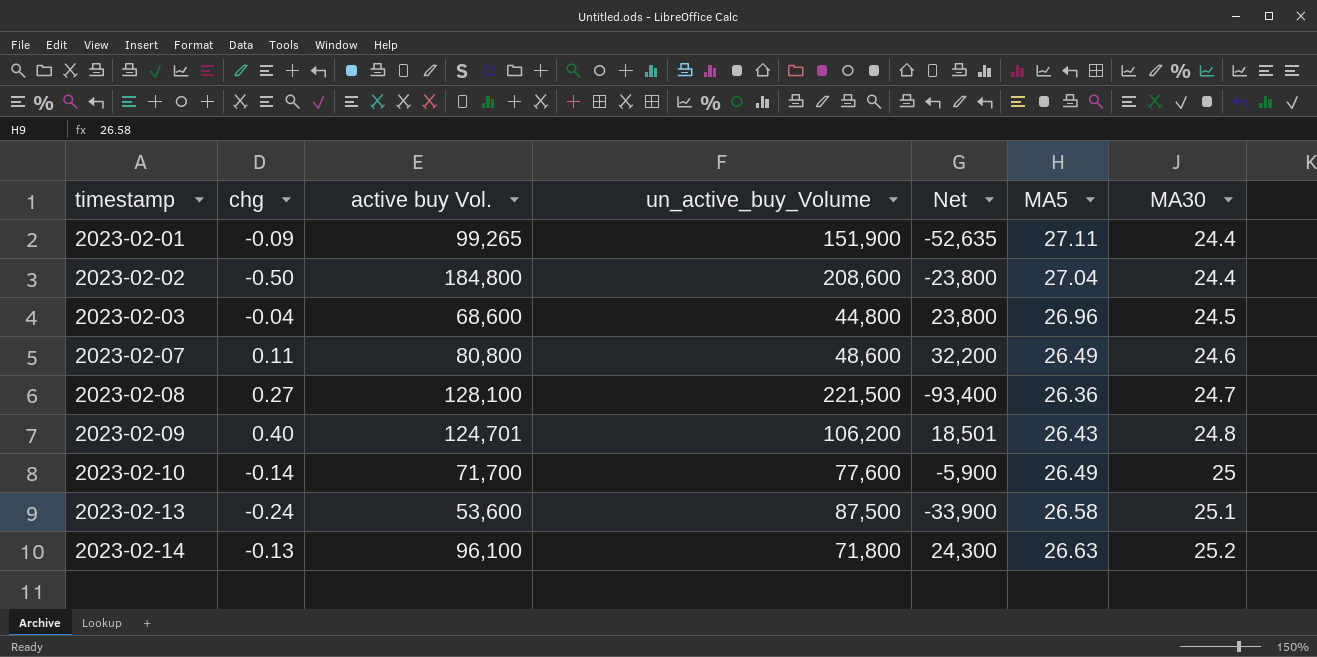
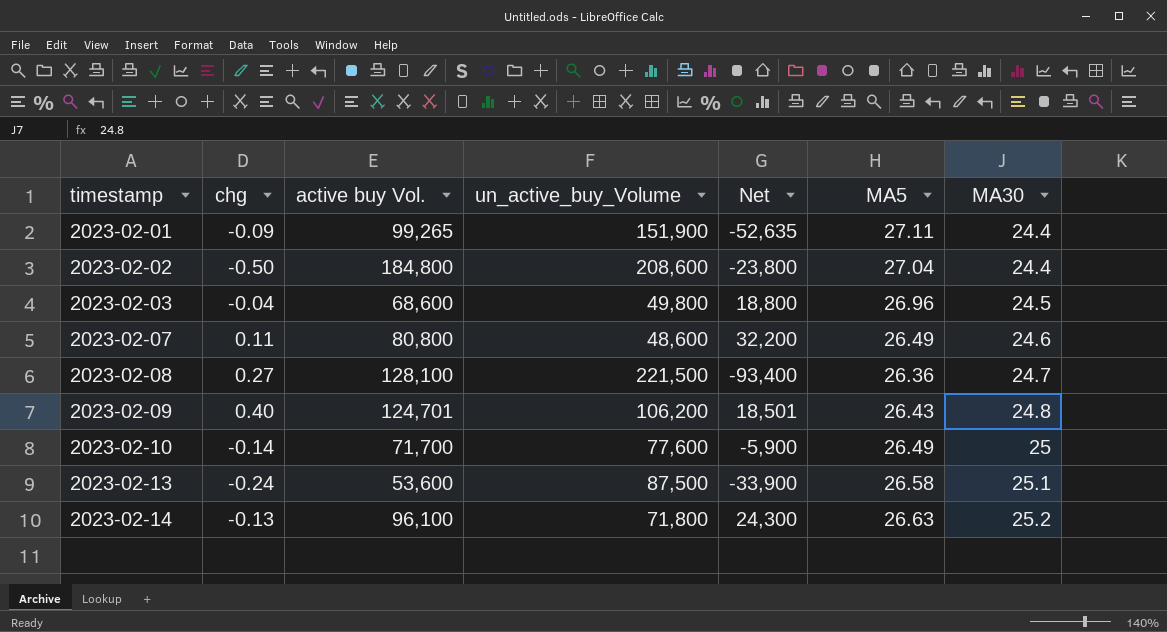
2023-02-03 | un_active_buy_Volume: 44,800 -> 49,800
2023-02-03 | Net: 23,800 -> 18,800

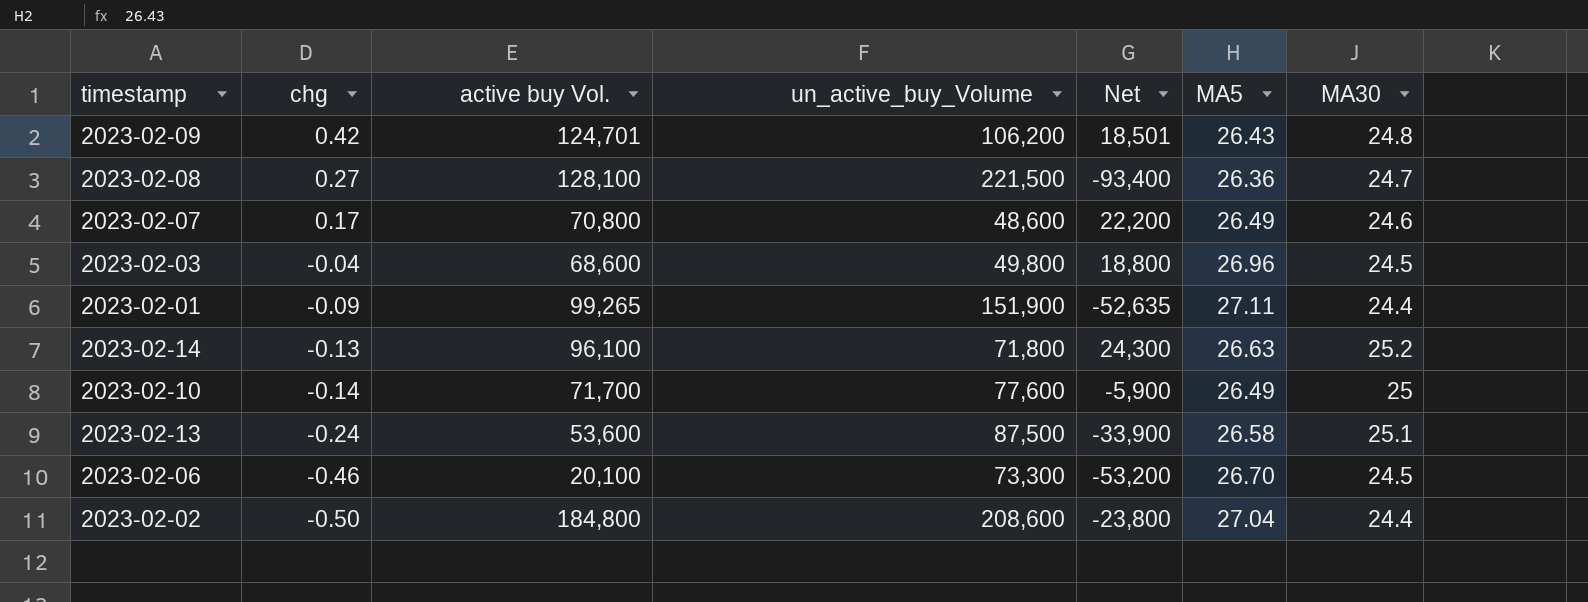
row order: timestamp ascending -> chg descending
2023-02-09 | chg: 0.40 -> 0.42
2023-02-07 | chg: 0.11 -> 0.17
2023-02-07 | active buy Vol.: 80,800 -> 70,800
2023-02-07 | Net: 32,200 -> 22,200
row 2023-02-06: none -> -0.46 | 20,100 | 73,300 | -53,200 | 26.70 | 24.5

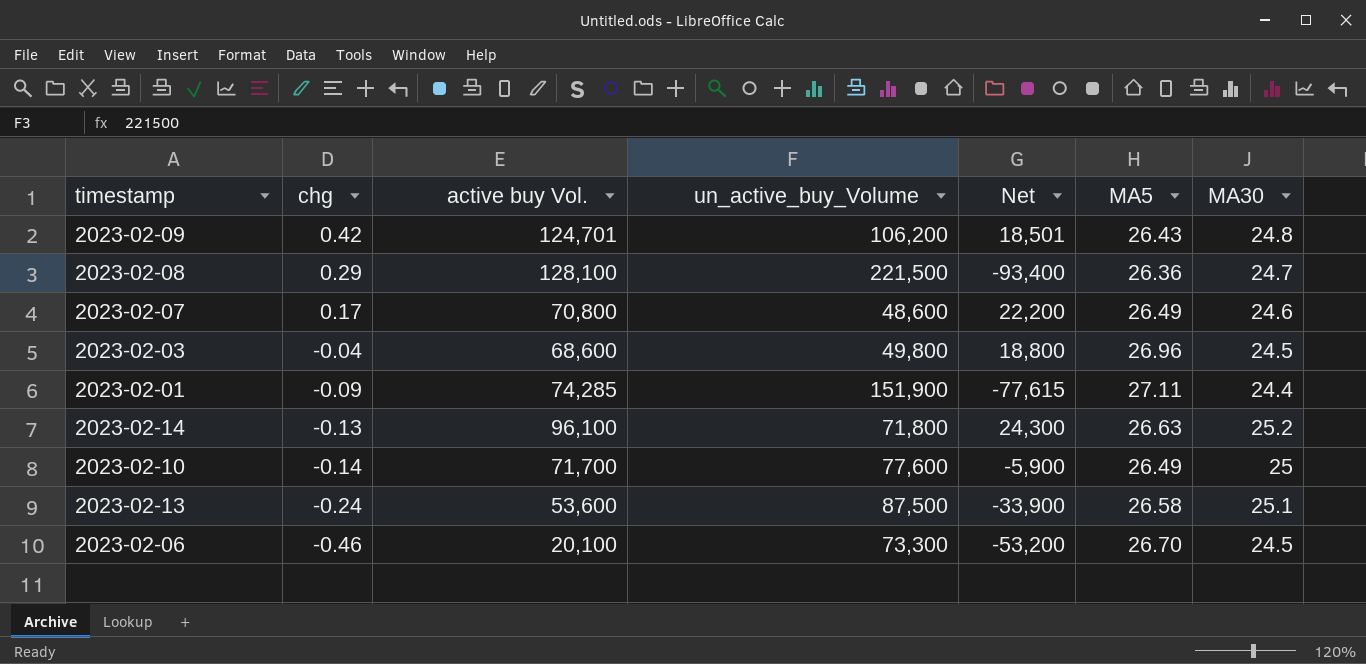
row 2023-02-02: -0.50 | 184,800 | 208,600 | -23,800 | 27.04 | 24.4 -> none
2023-02-08 | chg: 0.27 -> 0.29
2023-02-01 | active buy Vol.: 99,265 -> 74,285
2023-02-01 | Net: -52,635 -> -77,615

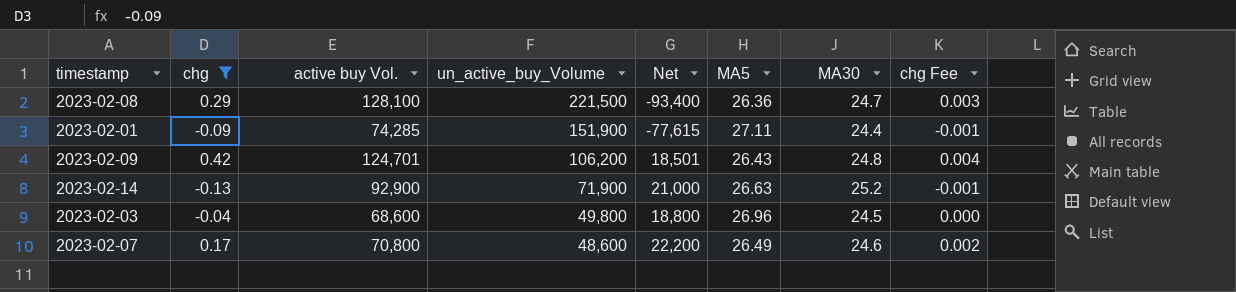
filter: none -> chg >= -0.13
row order: chg descending -> un_active_buy_Volume descending
column chg Fee | formula: none -> [chg] * 0.01
2023-02-14 | active buy Vol.: 96,100 -> 92,900
2023-02-14 | un_active_buy_Volume: 71,800 -> 71,900
2023-02-14 | Net: 24,300 -> 21,000

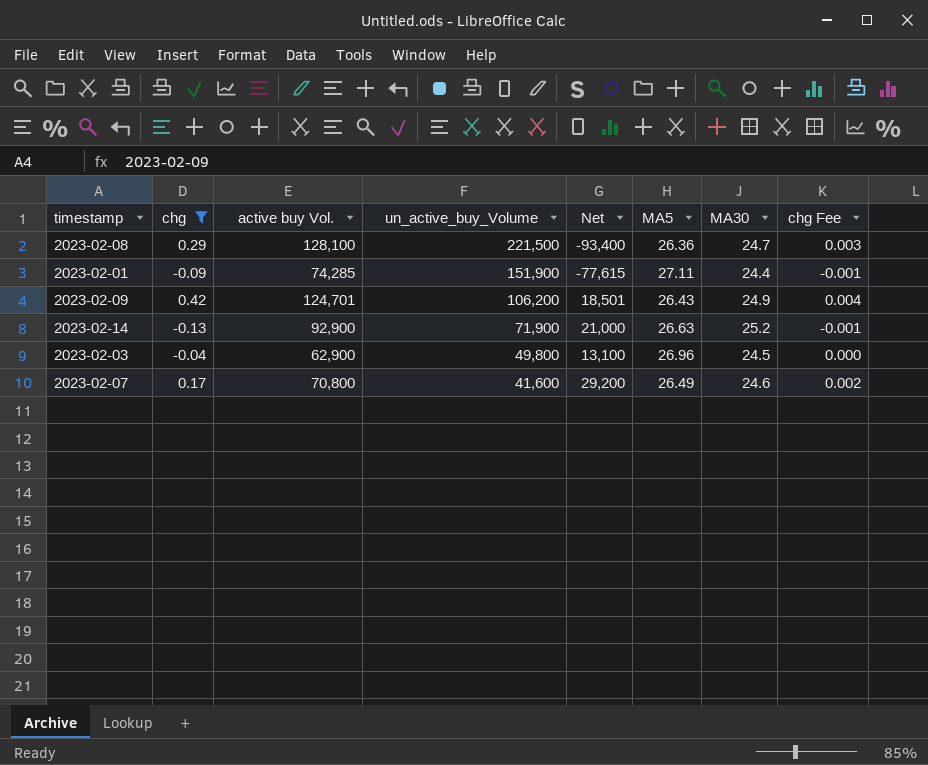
2023-02-09 | MA30: 24.8 -> 24.9
2023-02-03 | active buy Vol.: 68,600 -> 62,900
2023-02-03 | Net: 18,800 -> 13,100
2023-02-07 | un_active_buy_Volume: 48,600 -> 41,600
2023-02-07 | Net: 22,200 -> 29,200

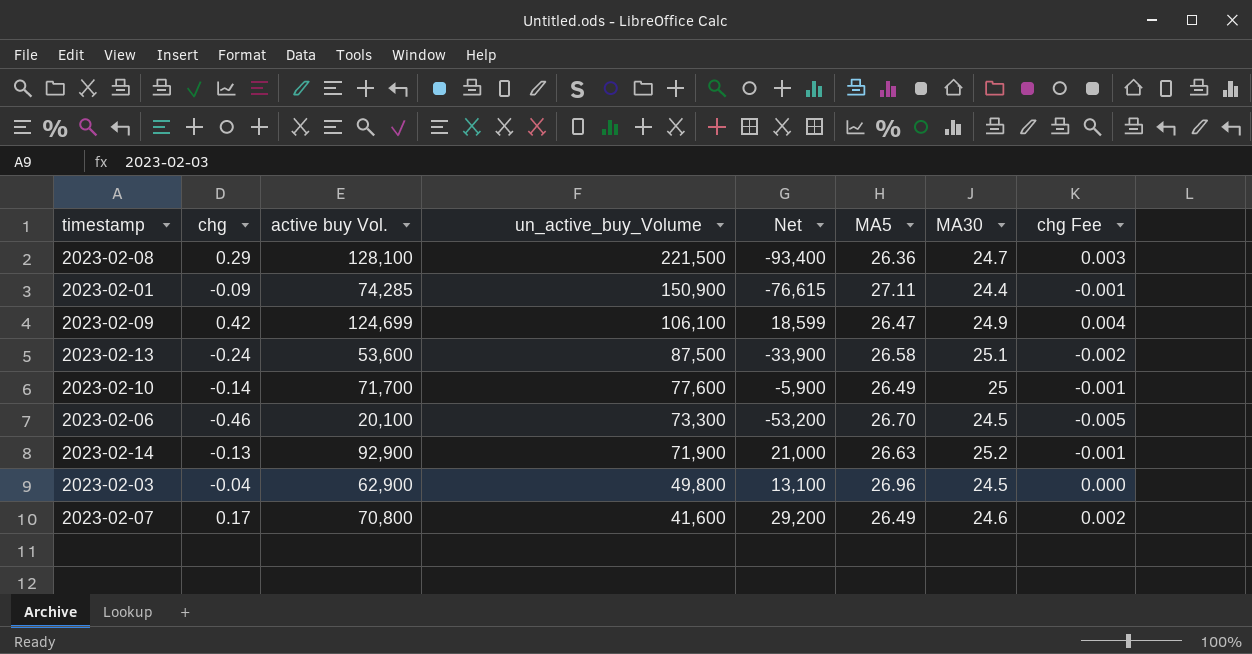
filter: chg >= -0.13 -> none
2023-02-01 | un_active_buy_Volume: 151,900 -> 150,900
2023-02-01 | Net: -77,615 -> -76,615
2023-02-09 | active buy Vol.: 124,701 -> 124,699
2023-02-09 | un_active_buy_Volume: 106,200 -> 106,100
2023-02-09 | Net: 18,501 -> 18,599
2023-02-09 | MA5: 26.43 -> 26.47

